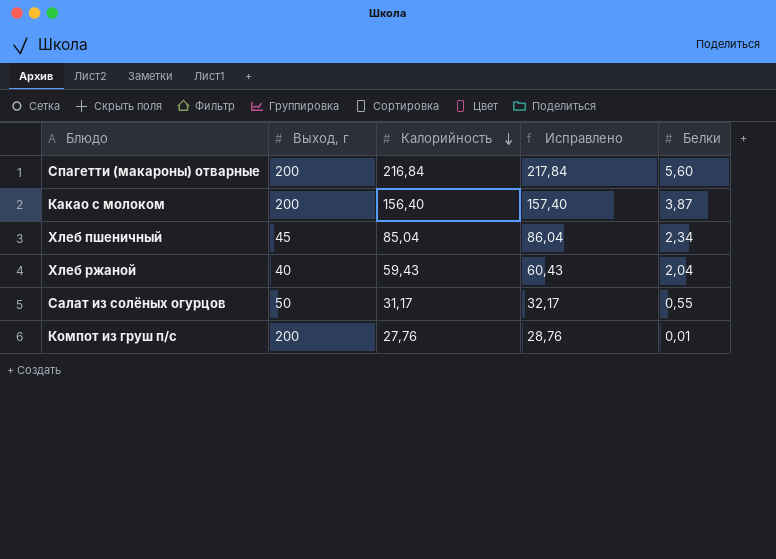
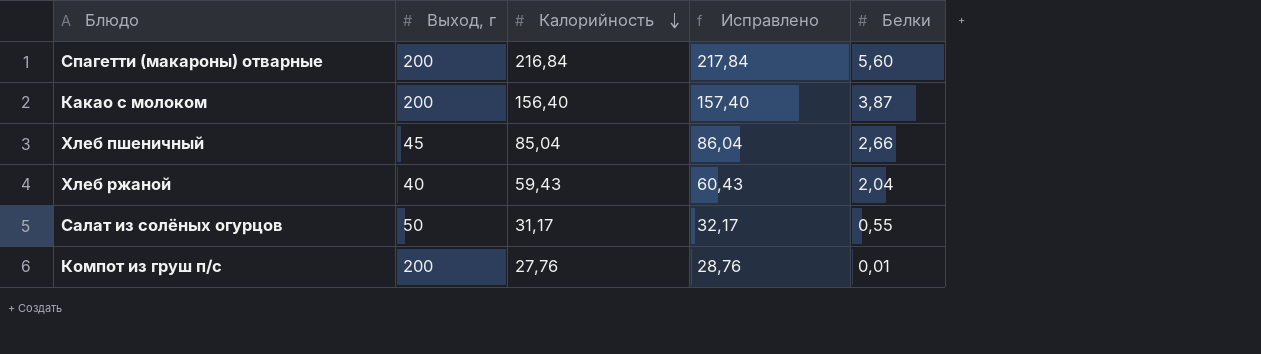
Хлеб пшеничный | Белки: 2,34 -> 2,66

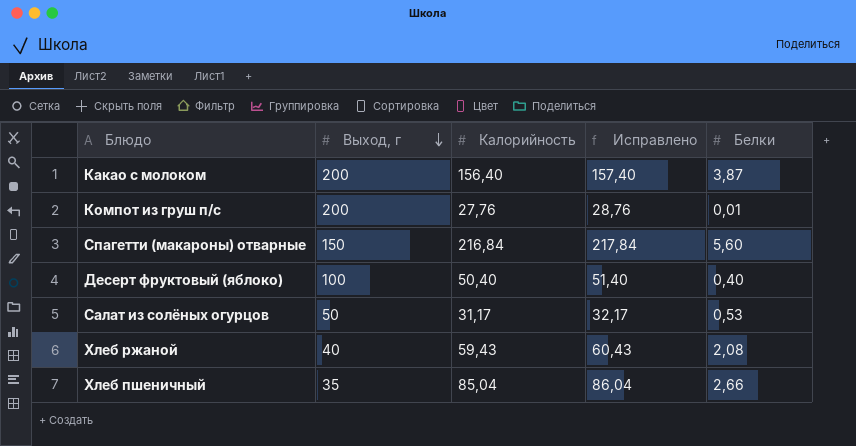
row order: Калорийность descending -> Выход, г descending
Спагетти (макароны) отварные | Выход, г: 200 -> 150
row Десерт фруктовый (яблоко): none -> 100 | 50,40 | 51,40 | 0,40
Салат из солёных огурцов | Белки: 0,55 -> 0,53
Хлеб ржаной | Белки: 2,04 -> 2,08
Хлеб пшеничный | Выход, г: 45 -> 35

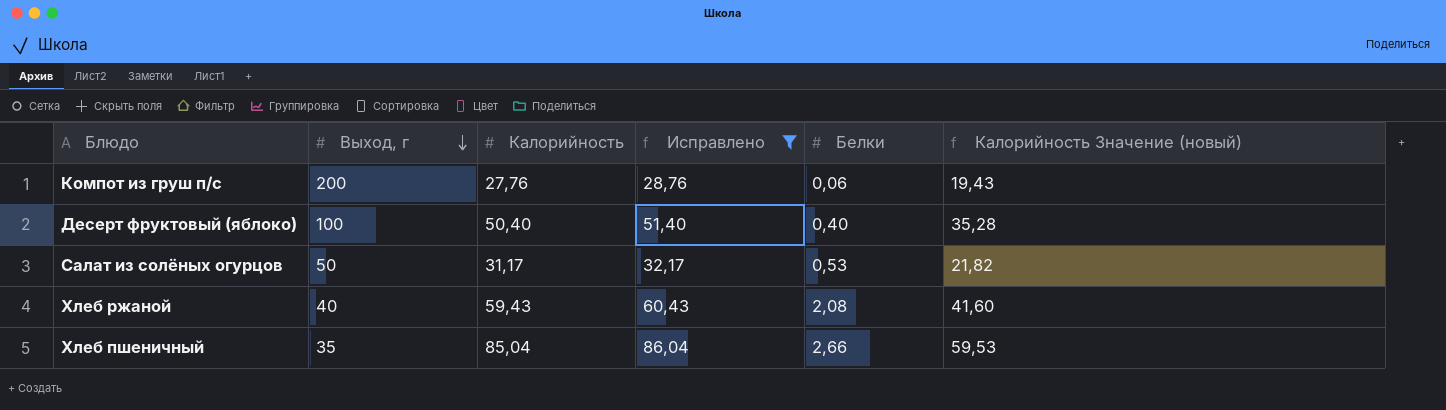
filter: none -> Исправлено <= 86,04
column Калорийность Значение (новый) | formula: none -> [Калорийность] * 0,7
Компот из груш п/с | Белки: 0,01 -> 0,06

